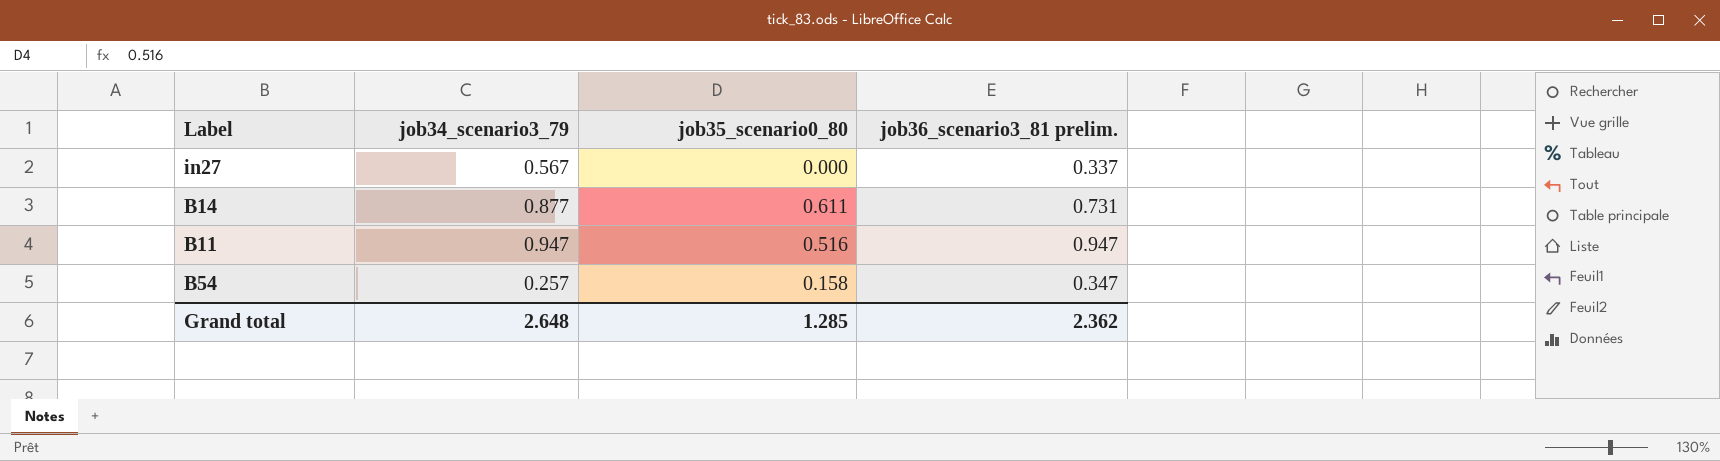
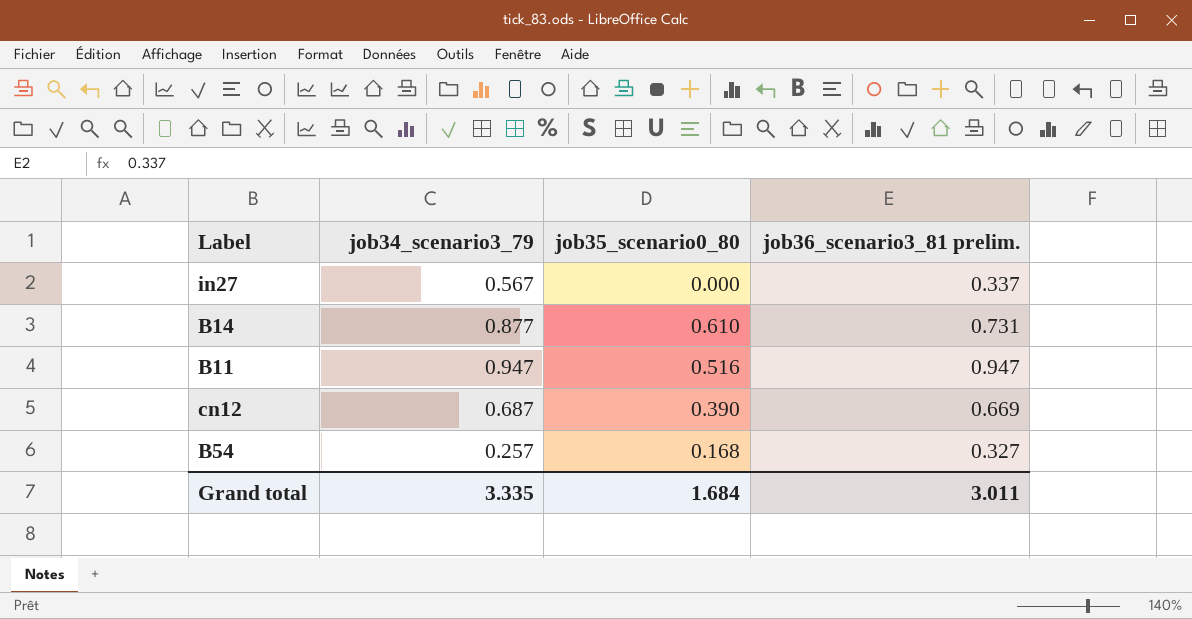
B14 | job35_scenario0_80: 0.611 -> 0.610
row cn12: none -> 0.687 | 0.390 | 0.669
B54 | job35_scenario0_80: 0.158 -> 0.168
B54 | job36_scenario3_81 prelim.: 0.347 -> 0.327
Grand total | job34_scenario3_79: 2.648 -> 3.335
Grand total | job35_scenario0_80: 1.285 -> 1.684
Grand total | job36_scenario3_81 prelim.: 2.362 -> 3.011

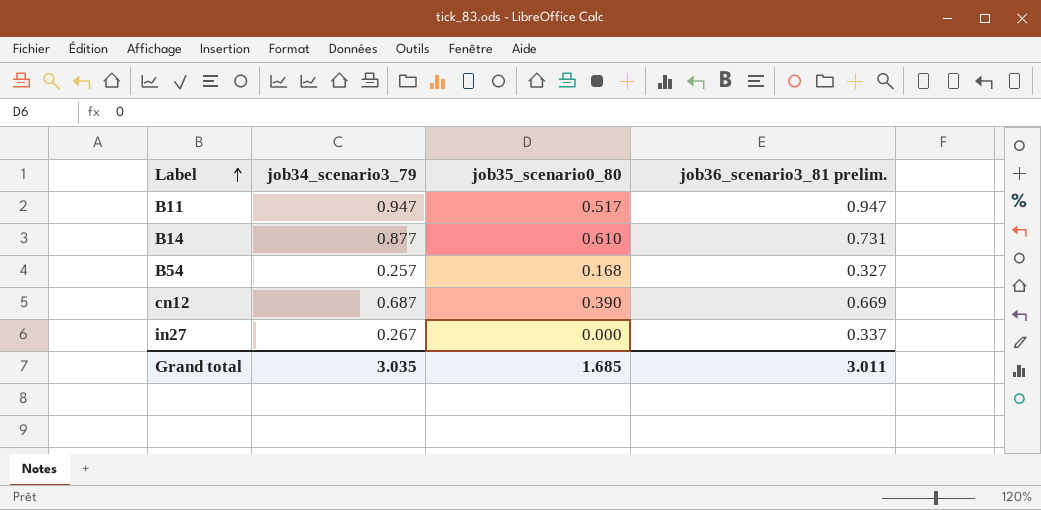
row order: none -> Label ascending
B11 | job35_scenario0_80: 0.516 -> 0.517
in27 | job34_scenario3_79: 0.567 -> 0.267
Grand total | job34_scenario3_79: 3.335 -> 3.035
Grand total | job35_scenario0_80: 1.684 -> 1.685

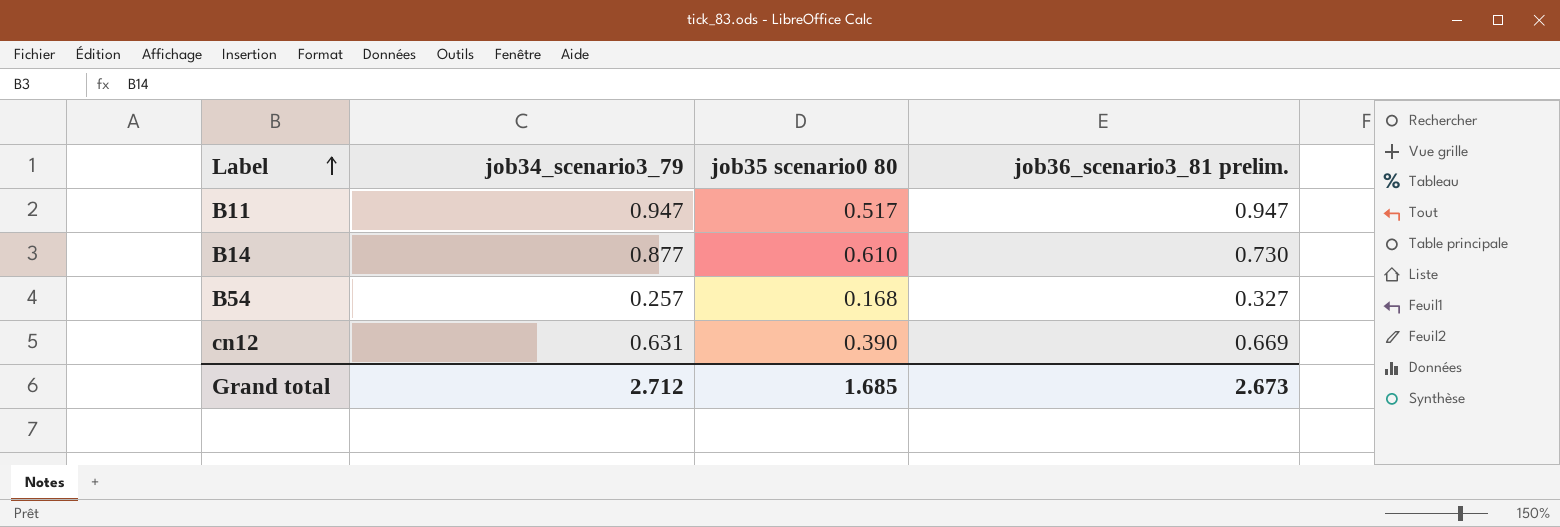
column name: job35_scenario0_80 -> job35 scenario0 80
row in27: 0.267 | 0.000 | 0.337 -> none
B14 | job36_scenario3_81 prelim.: 0.731 -> 0.730
cn12 | job34_scenario3_79: 0.687 -> 0.631
Grand total | job34_scenario3_79: 3.035 -> 2.712
Grand total | job36_scenario3_81 prelim.: 3.011 -> 2.673

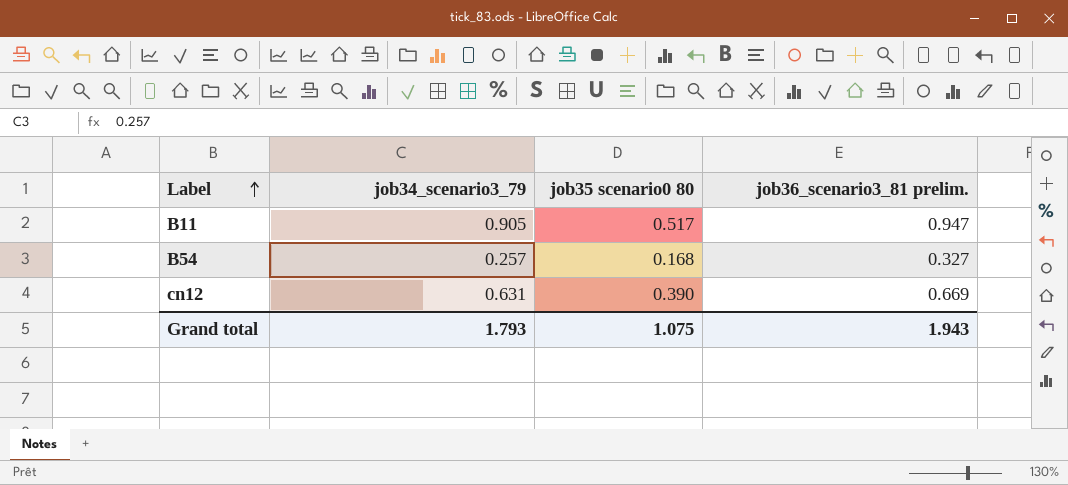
row B14: 0.877 | 0.610 | 0.730 -> none
B11 | job34_scenario3_79: 0.947 -> 0.905
Grand total | job34_scenario3_79: 2.712 -> 1.793
Grand total | job35 scenario0 80: 1.685 -> 1.075
Grand total | job36_scenario3_81 prelim.: 2.673 -> 1.943

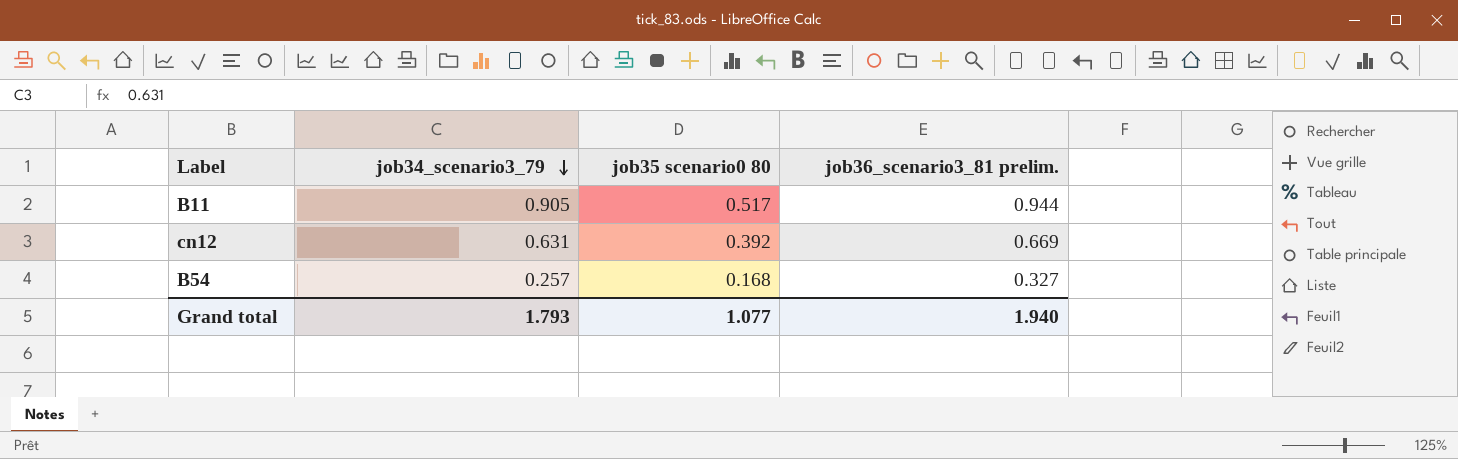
row order: Label ascending -> job34_scenario3_79 descending
B11 | job36_scenario3_81 prelim.: 0.947 -> 0.944
cn12 | job35 scenario0 80: 0.390 -> 0.392
Grand total | job35 scenario0 80: 1.075 -> 1.077
Grand total | job36_scenario3_81 prelim.: 1.943 -> 1.940

